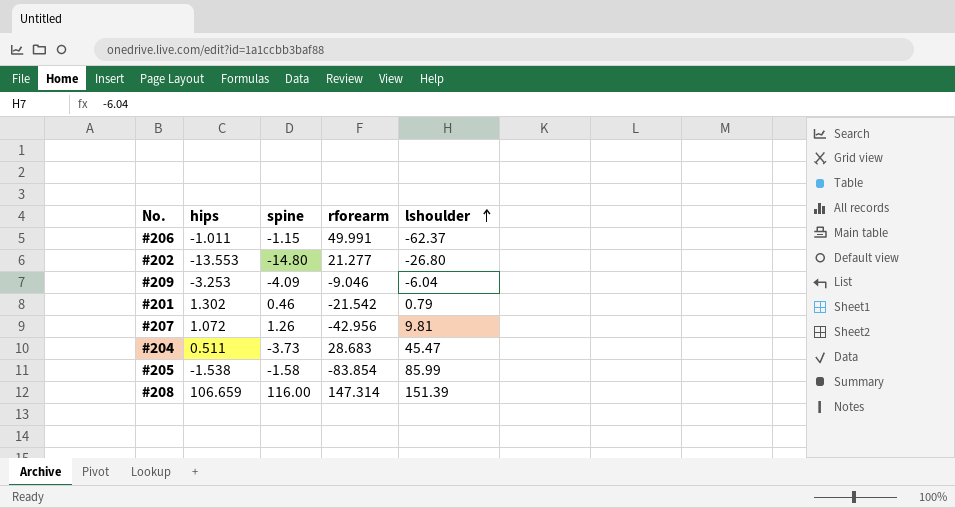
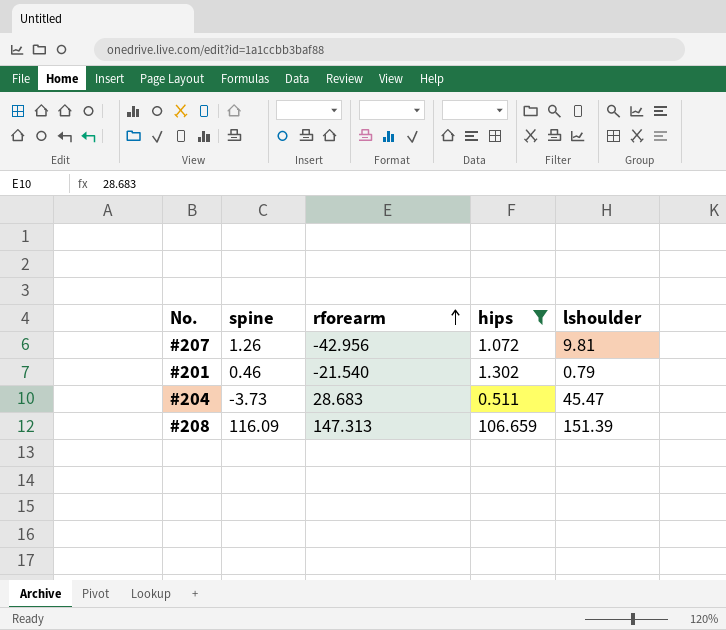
filter: none -> hips >= 0.511
row order: lshoulder ascending -> rforearm ascending
column hips | position: 2 -> 4
#201 | rforearm: -21.542 -> -21.540
#208 | spine: 116.00 -> 116.09
#208 | rforearm: 147.314 -> 147.313

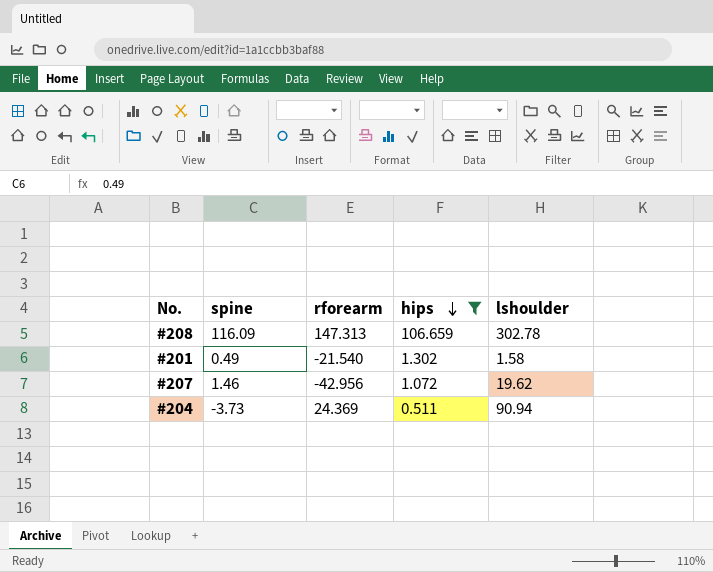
row order: rforearm ascending -> hips descending
#208 | lshoulder: 151.39 -> 302.78
#201 | spine: 0.46 -> 0.49
#201 | lshoulder: 0.79 -> 1.58
#207 | spine: 1.26 -> 1.46
#207 | lshoulder: 9.81 -> 19.62
#204 | rforearm: 28.683 -> 24.369
#204 | lshoulder: 45.47 -> 90.94

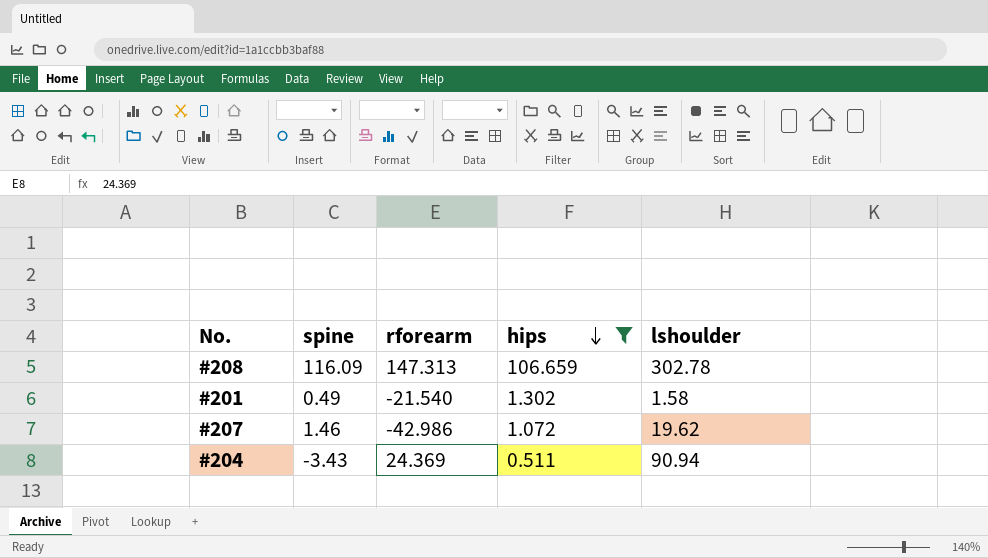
#207 | rforearm: -42.956 -> -42.986
#204 | spine: -3.73 -> -3.43

